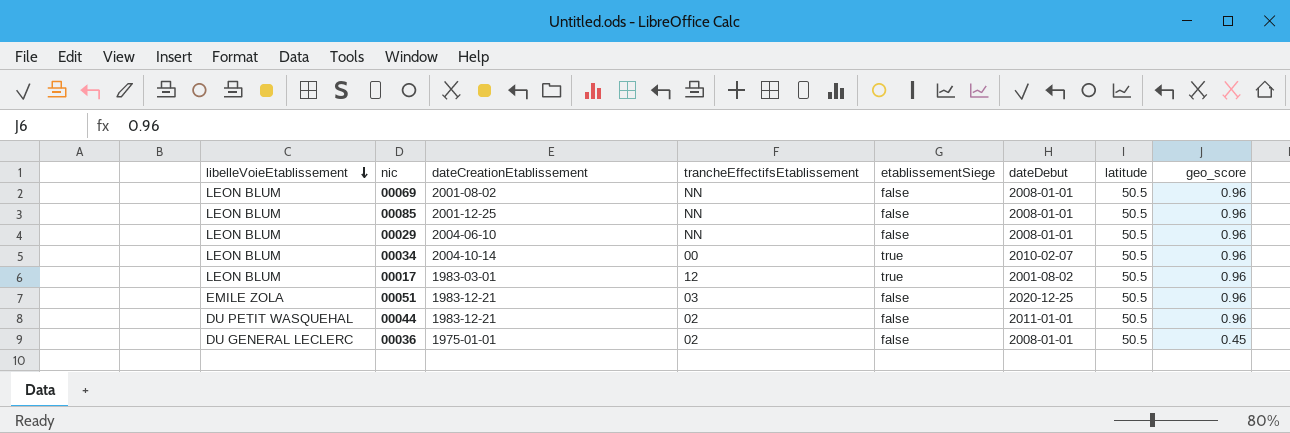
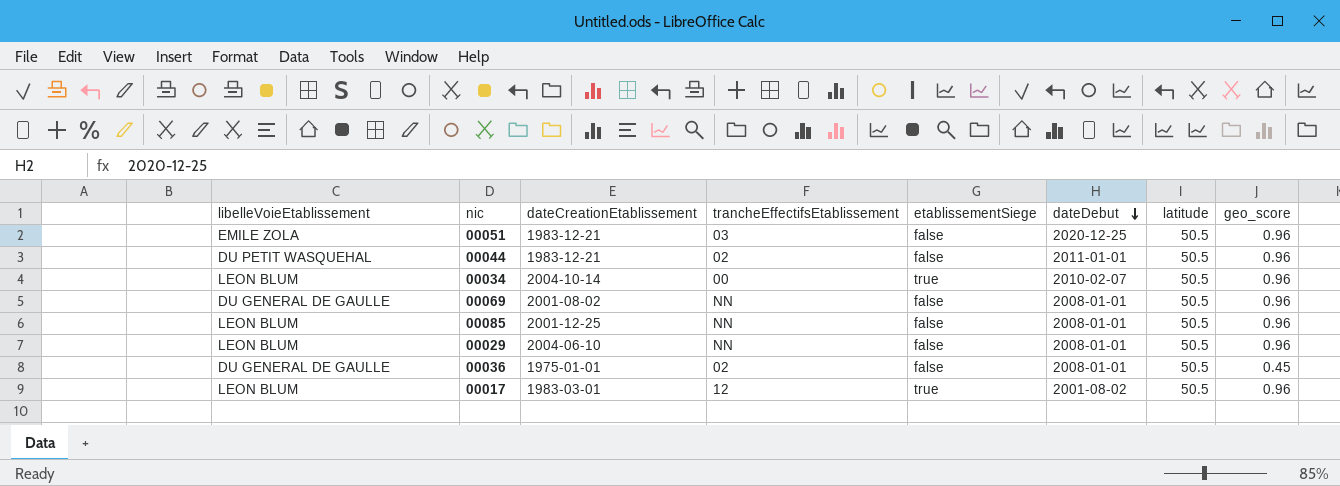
row order: libelleVoieEtablissement descending -> dateDebut descending
00069 | libelleVoieEtablissement: LEON BLUM -> DU GENERAL DE GAULLE
00036 | libelleVoieEtablissement: DU GENERAL LECLERC -> DU GENERAL DE GAULLE

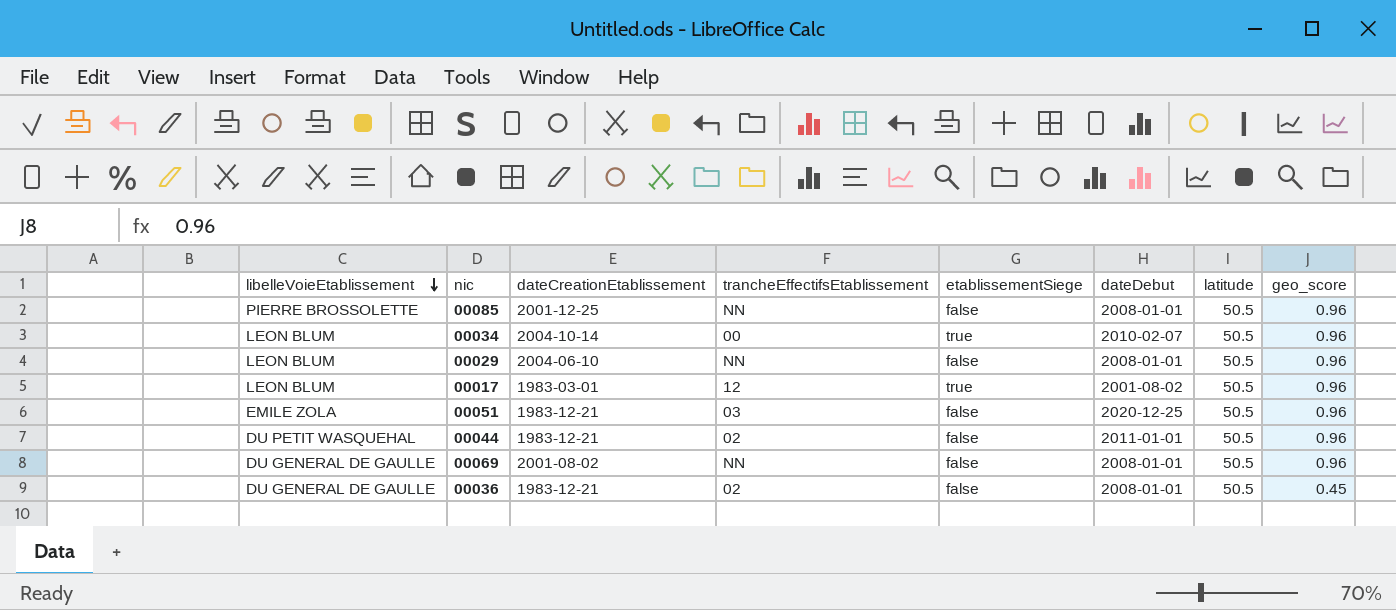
row order: dateDebut descending -> libelleVoieEtablissement descending
00085 | libelleVoieEtablissement: LEON BLUM -> PIERRE BROSSOLETTE
00036 | dateCreationEtablissement: 1975-01-01 -> 1983-12-21

